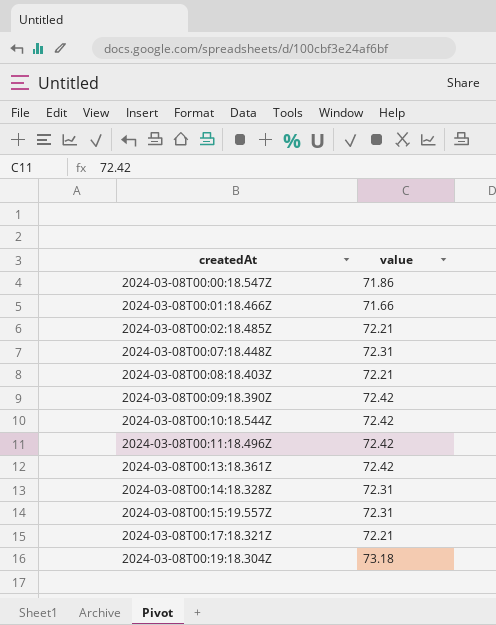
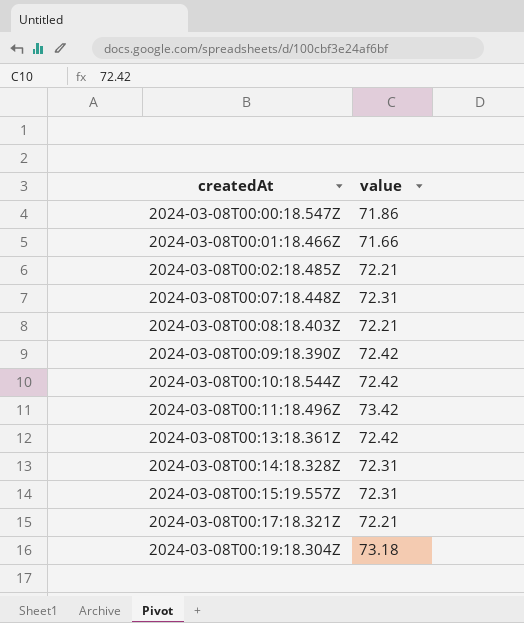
2024-03-08T00:11:18.496Z | value: 72.42 -> 73.42

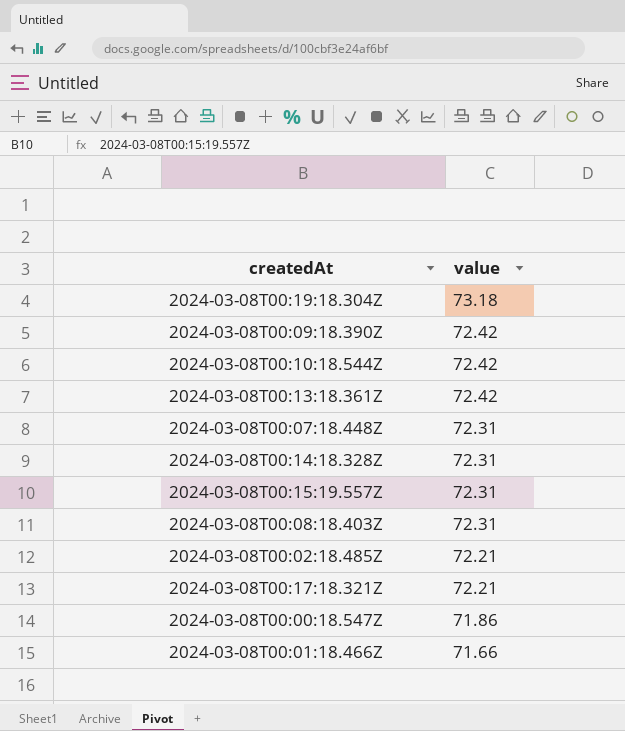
row order: createdAt ascending -> value descending
row 2024-03-08T00:11:18.496Z: 73.42 -> none
2024-03-08T00:08:18.403Z | value: 72.21 -> 72.31

